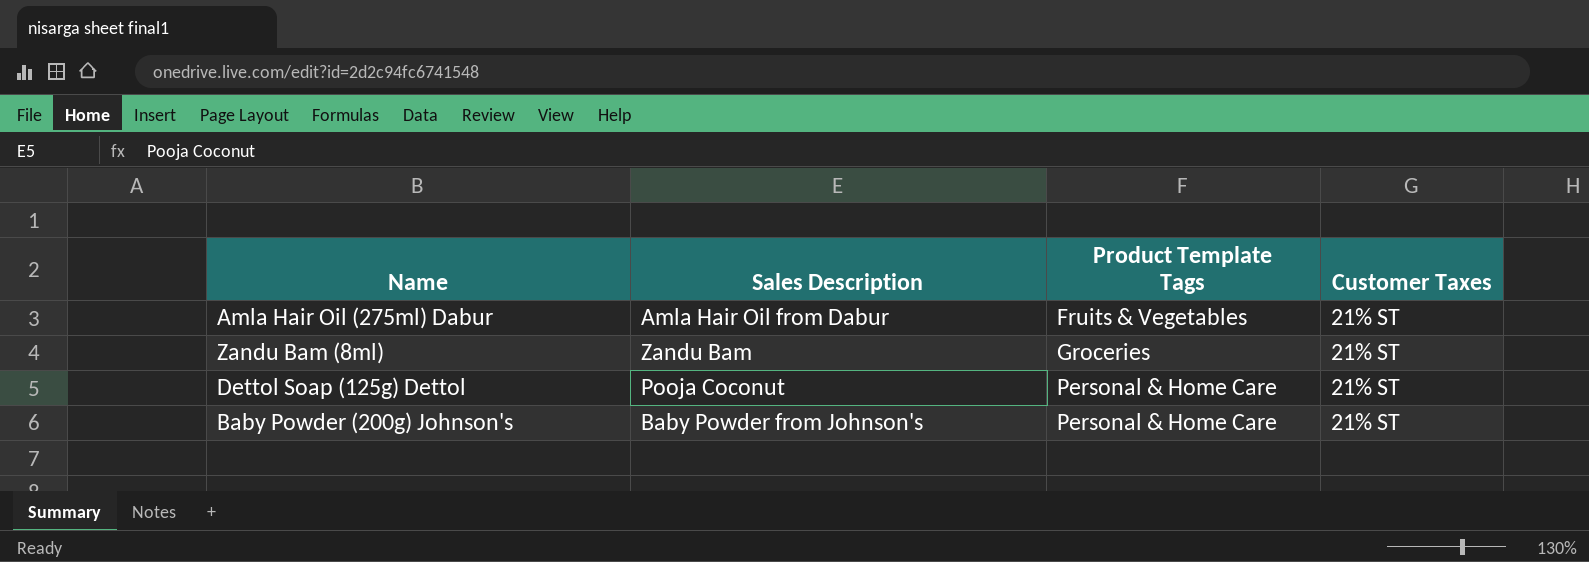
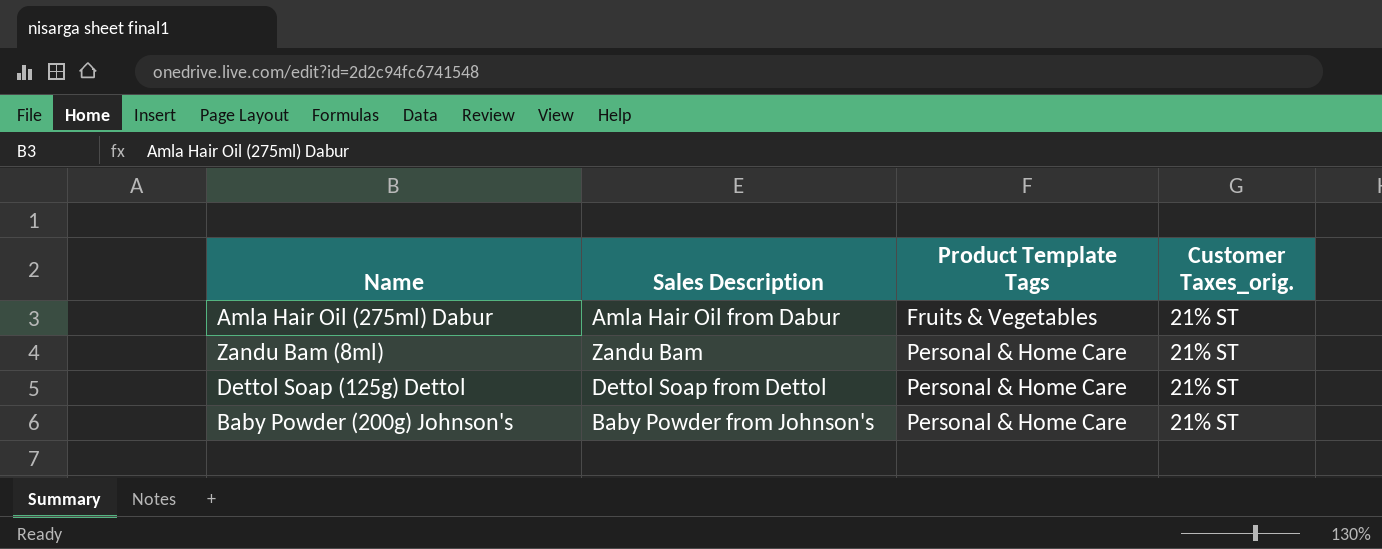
column name: Customer Taxes -> Customer Taxes_orig.
Zandu Bam (8ml) | Product Template Tags: Groceries -> Personal & Home Care
Dettol Soap (125g) Dettol | Sales Description: Pooja Coconut -> Dettol Soap from Dettol

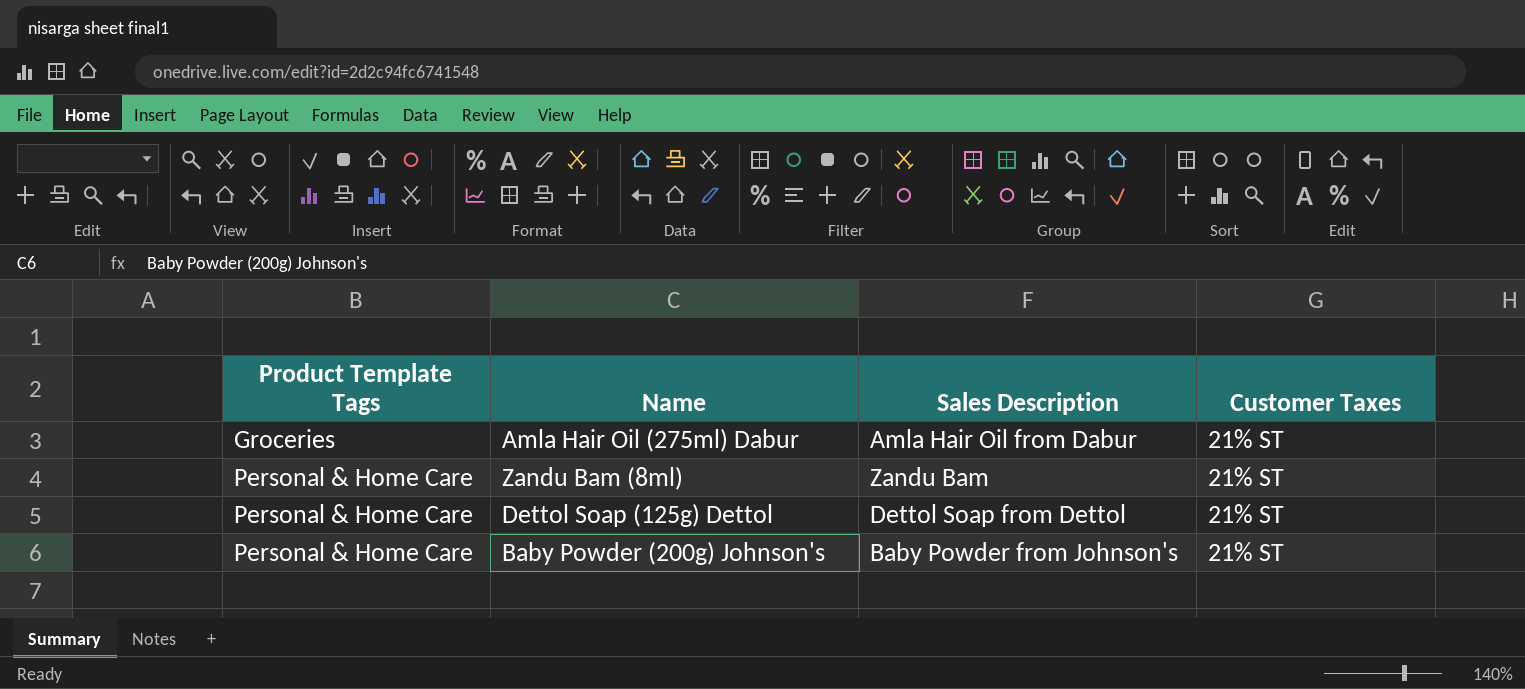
column Product Template Tags | position: 3 -> 1
column name: Customer Taxes_orig. -> Customer Taxes
Amla Hair Oil (275ml) Dabur | Product Template Tags: Fruits & Vegetables -> Groceries

